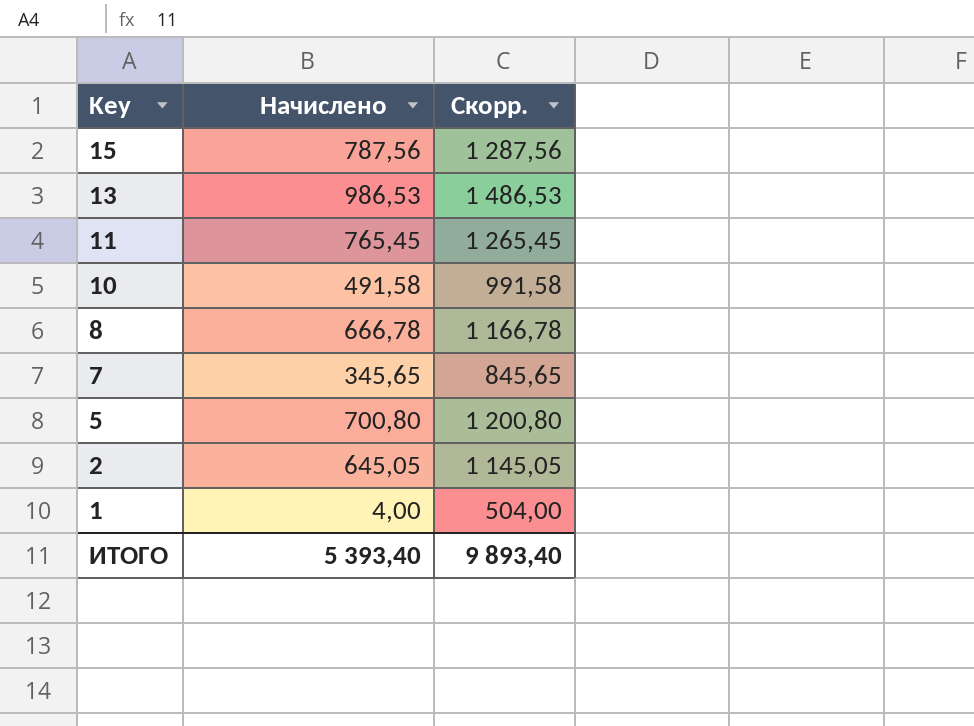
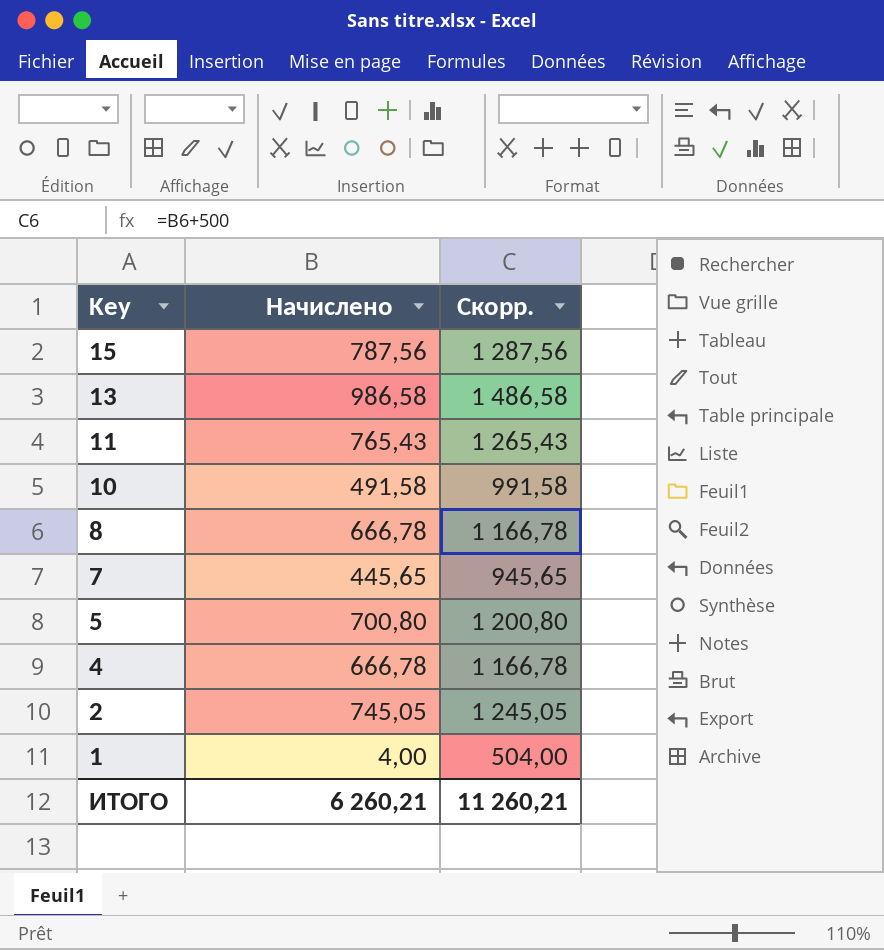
13 | Начислено: 986,53 -> 986,58
13 | Скорр.: 1 486,53 -> 1 486,58
11 | Начислено: 765,45 -> 765,43
11 | Скорр.: 1 265,45 -> 1 265,43
7 | Начислено: 345,65 -> 445,65
7 | Скорр.: 845,65 -> 945,65
row 4: none -> 666,78 | 1 166,78
2 | Начислено: 645,05 -> 745,05
2 | Скорр.: 1 145,05 -> 1 245,05
ИТОГО | Начислено: 5 393,40 -> 6 260,21
ИТОГО | Скорр.: 9 893,40 -> 11 260,21

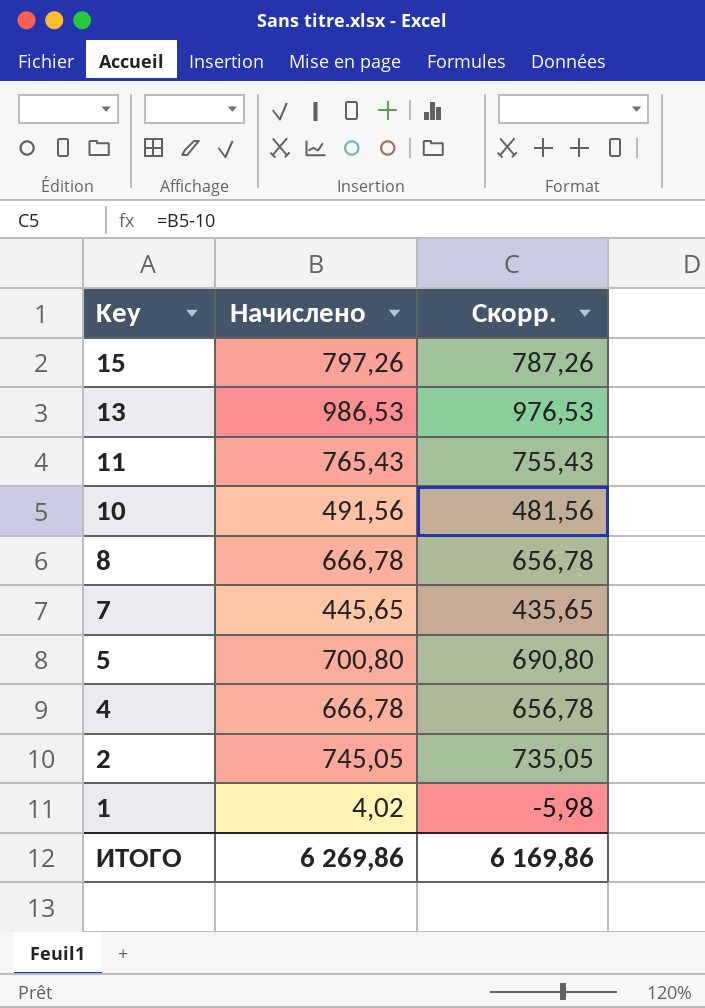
column Скорр. | formula: [Начислено] + 500 -> [Начислено] - 10
15 | Начислено: 787,56 -> 797,26
13 | Начислено: 986,58 -> 986,53
10 | Начислено: 491,58 -> 491,56
1 | Начислено: 4,00 -> 4,02
ИТОГО | Начислено: 6 260,21 -> 6 269,86
ИТОГО | Скорр.: 11 260,21 -> 6 169,86

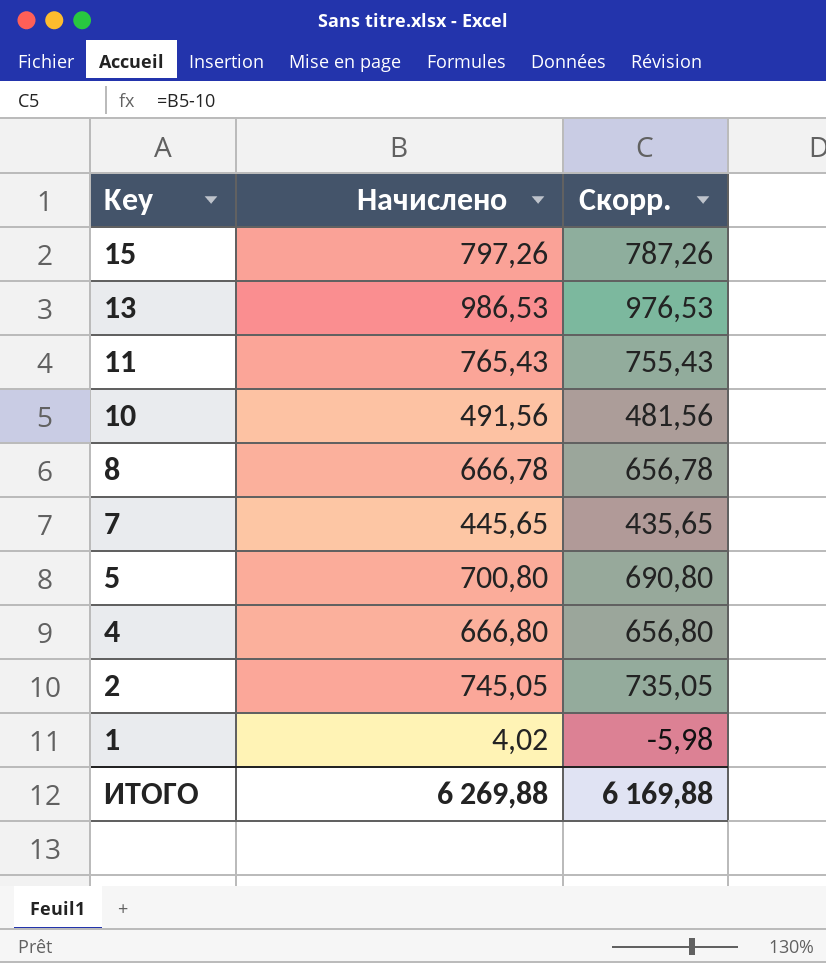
4 | Начислено: 666,78 -> 666,80
4 | Скорр.: 656,78 -> 656,80
ИТОГО | Начислено: 6 269,86 -> 6 269,88
ИТОГО | Скорр.: 6 169,86 -> 6 169,88

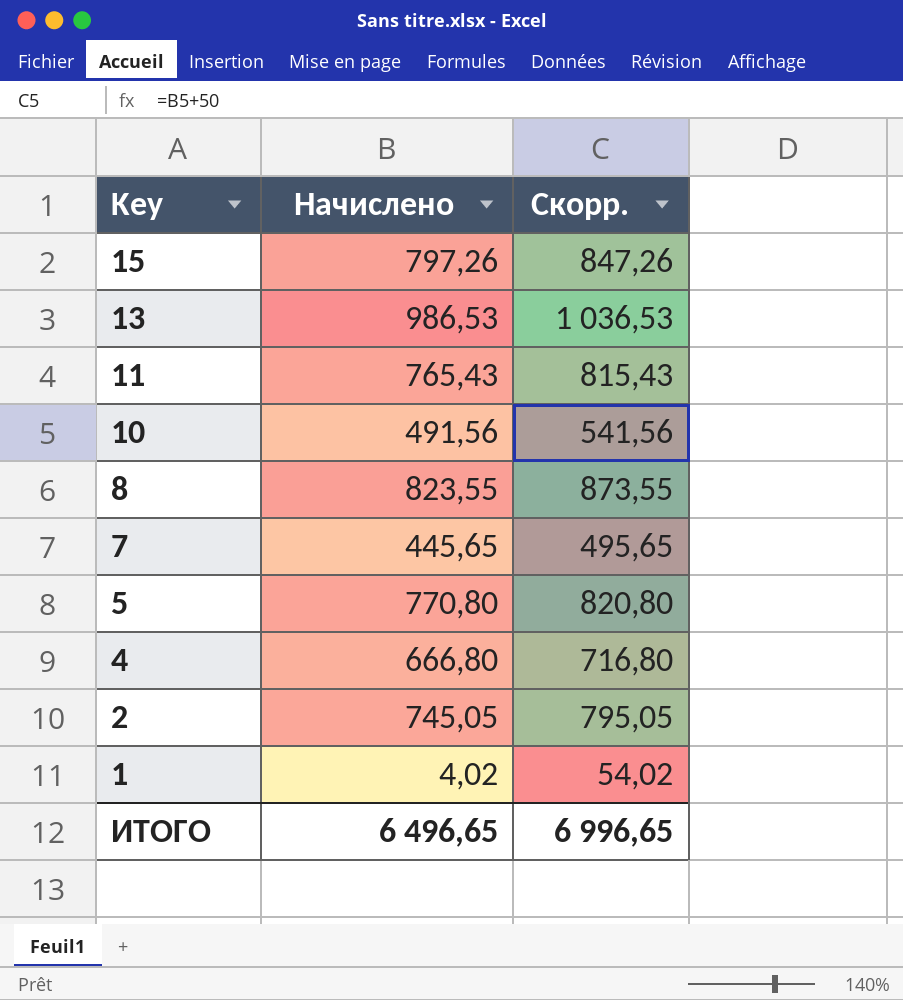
column Скорр. | formula: [Начислено] - 10 -> [Начислено] + 50
8 | Начислено: 666,78 -> 823,55
5 | Начислено: 700,80 -> 770,80
ИТОГО | Начислено: 6 269,88 -> 6 496,65
ИТОГО | Скорр.: 6 169,88 -> 6 996,65

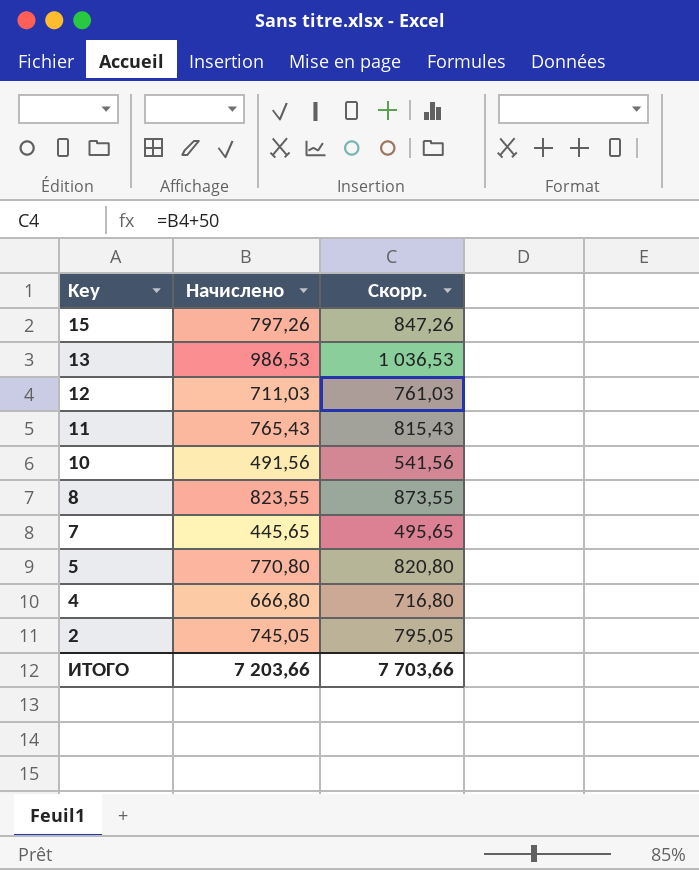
row 1: 4,02 | 54,02 -> none
row 12: none -> 711,03 | 761,03
ИТОГО | Начислено: 6 496,65 -> 7 203,66
ИТОГО | Скорр.: 6 996,65 -> 7 703,66

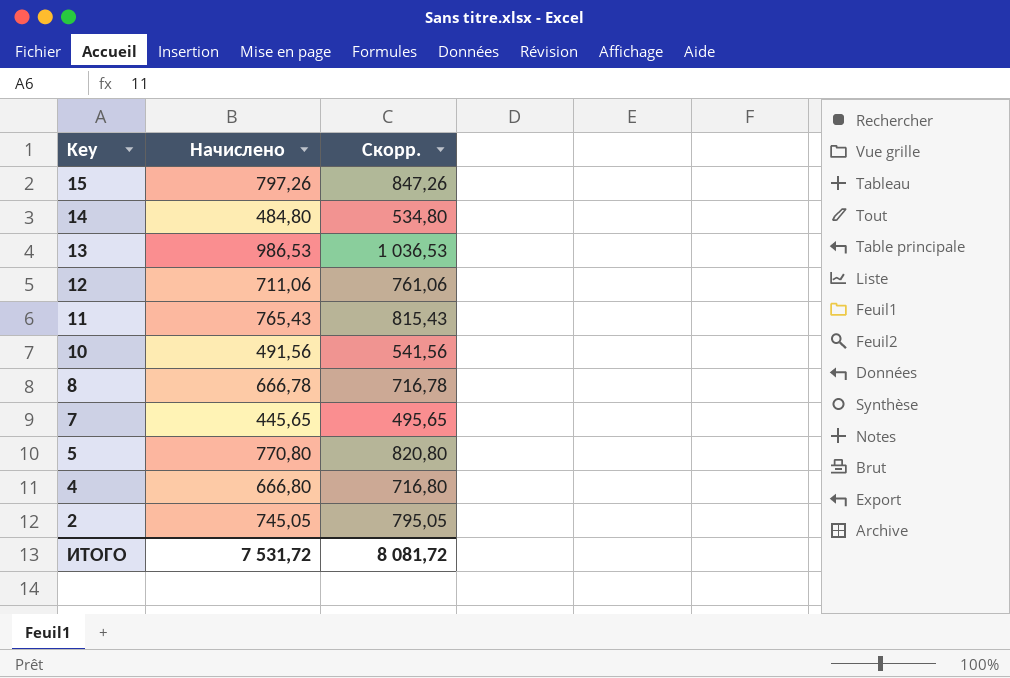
row 14: none -> 484,80 | 534,80
12 | Начислено: 711,03 -> 711,06
12 | Скорр.: 761,03 -> 761,06
8 | Начислено: 823,55 -> 666,78
8 | Скорр.: 873,55 -> 716,78
ИТОГО | Начислено: 7 203,66 -> 7 531,72
ИТОГО | Скорр.: 7 703,66 -> 8 081,72

